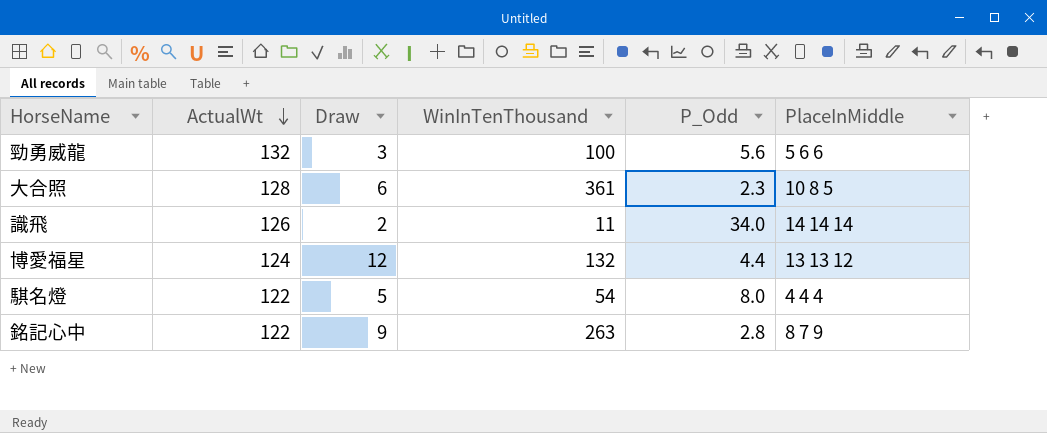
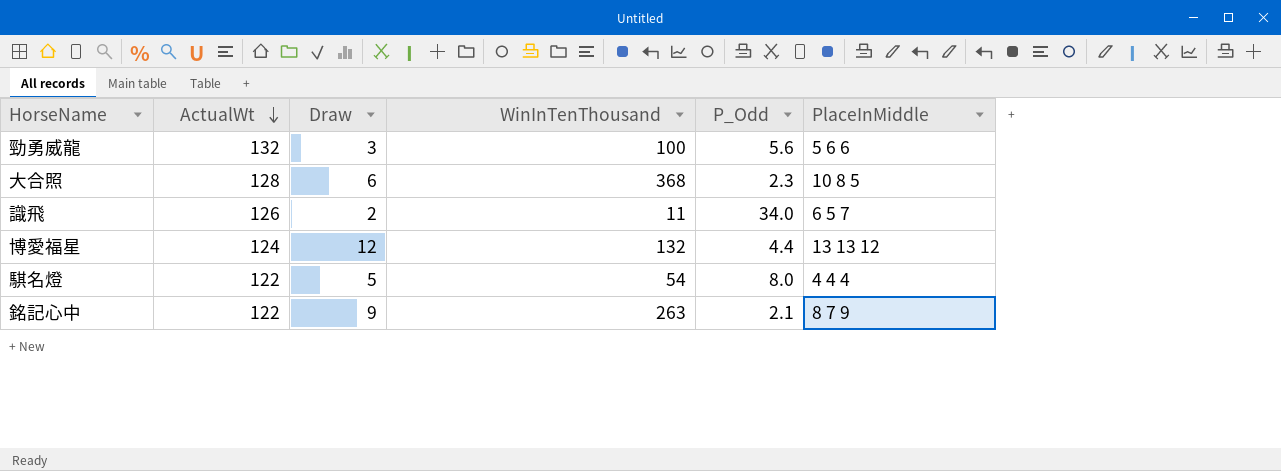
大合照 | WinInTenThousand: 361 -> 368
識飛 | PlaceInMiddle: 14 14 14 -> 6 5 7
銘記心中 | P_Odd: 2.8 -> 2.1

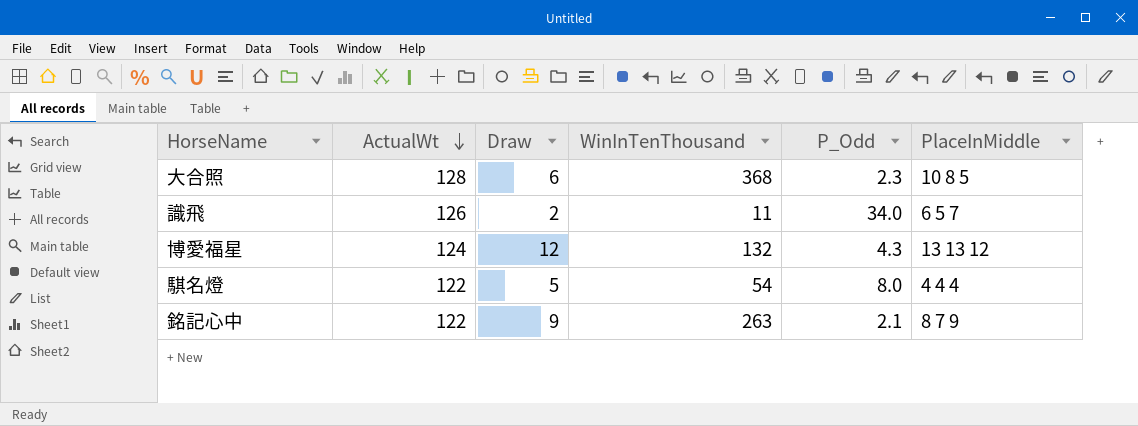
row 勁勇威龍: 132 | 3 | 100 | 5.6 | 5 6 6 -> none
博愛福星 | P_Odd: 4.4 -> 4.3

